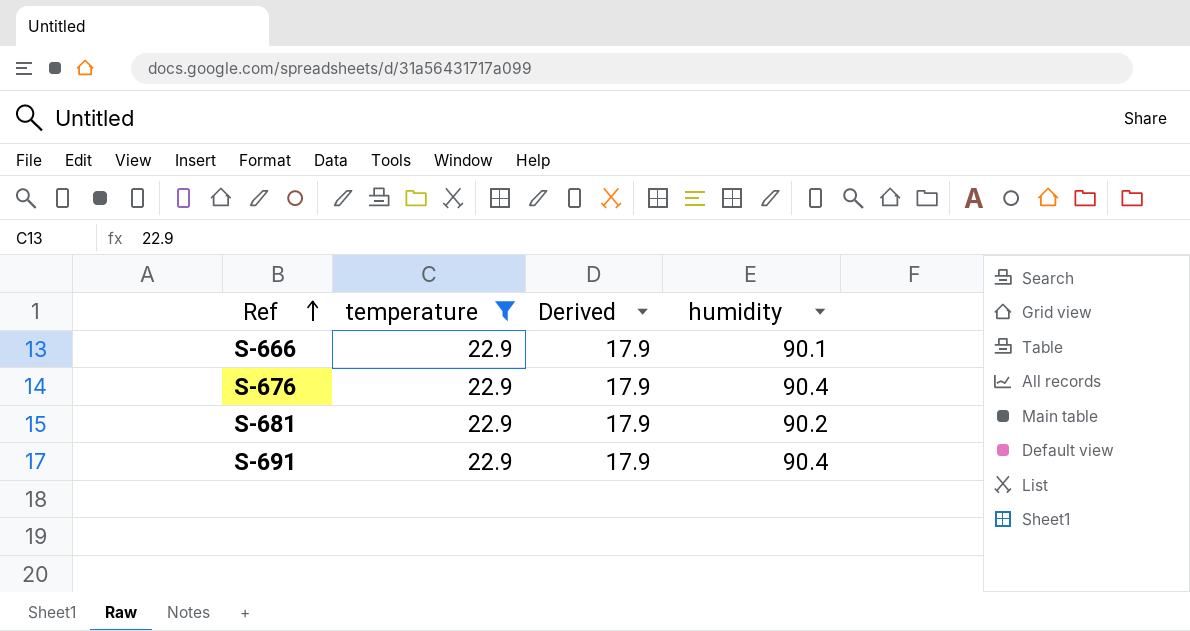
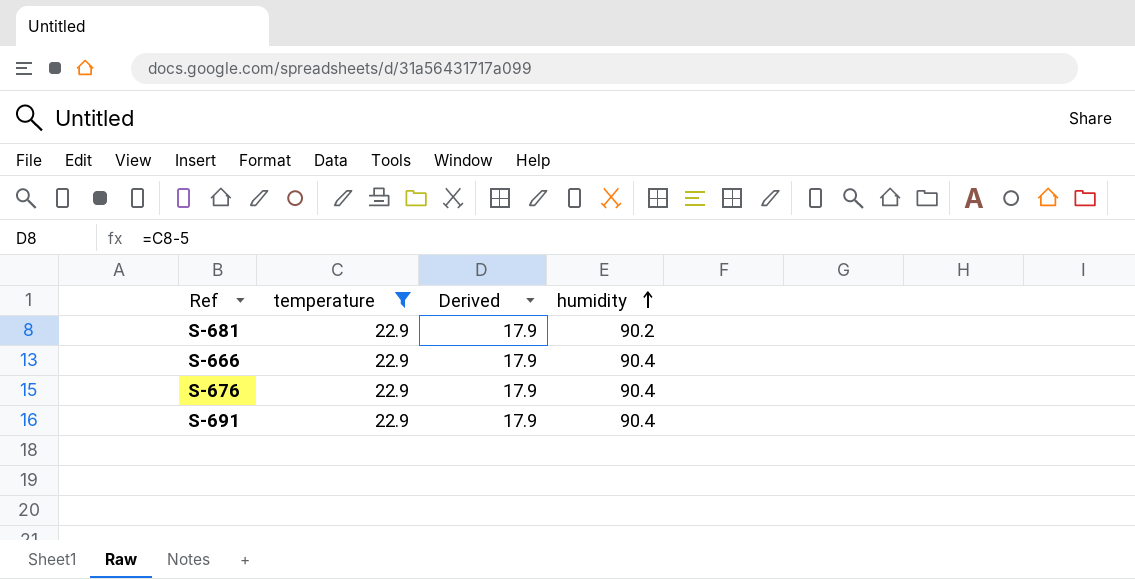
row order: Ref ascending -> humidity ascending
S-666 | humidity: 90.1 -> 90.4

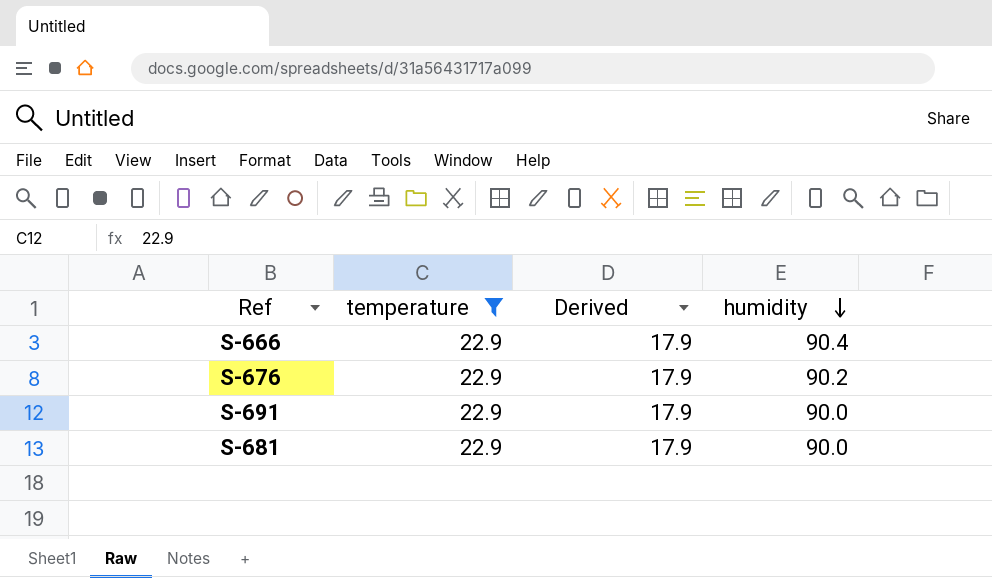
row order: humidity ascending -> humidity descending
S-676 | humidity: 90.4 -> 90.2
S-691 | humidity: 90.4 -> 90.0
S-681 | humidity: 90.2 -> 90.0

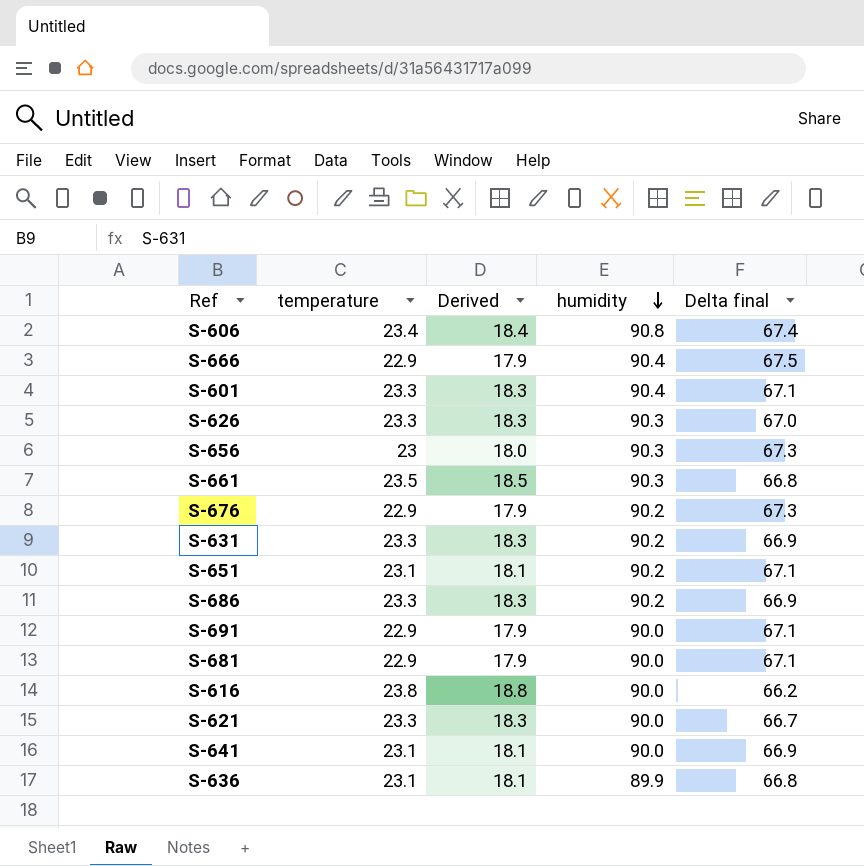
filter: temperature = 22.9 -> none
column Delta final | formula: none -> [humidity] - [temperature]

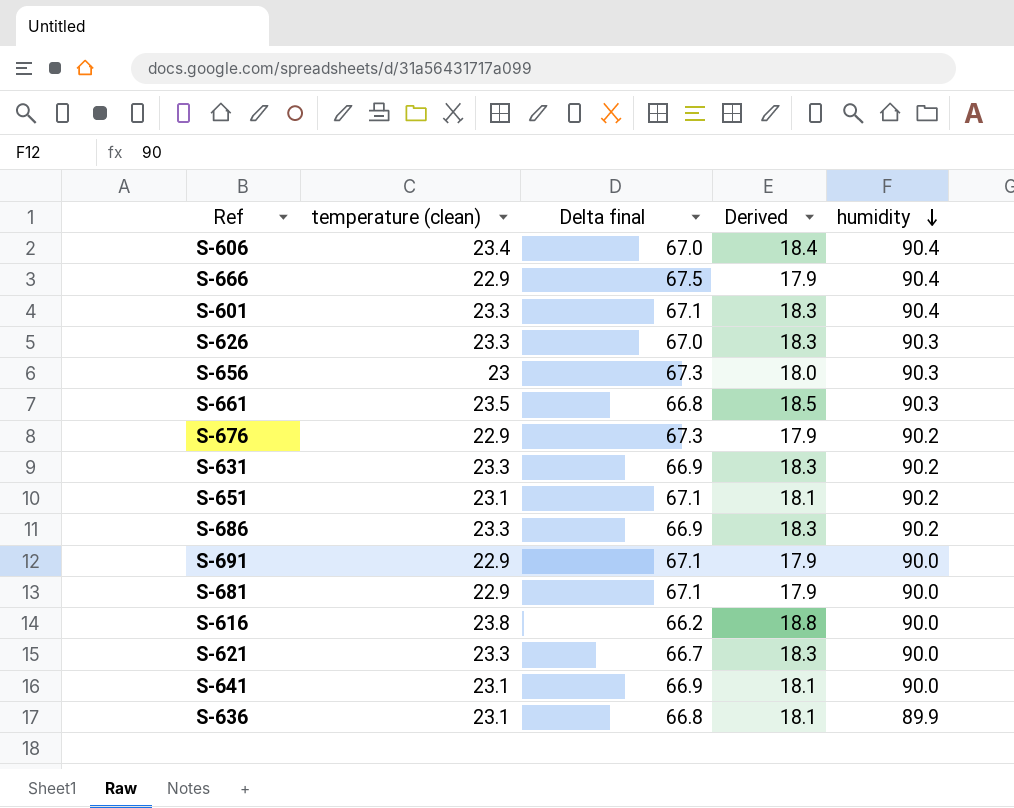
column name: temperature -> temperature (clean)
column Delta final | position: 5 -> 3
S-606 | Delta final: 67.4 -> 67.0
S-606 | humidity: 90.8 -> 90.4

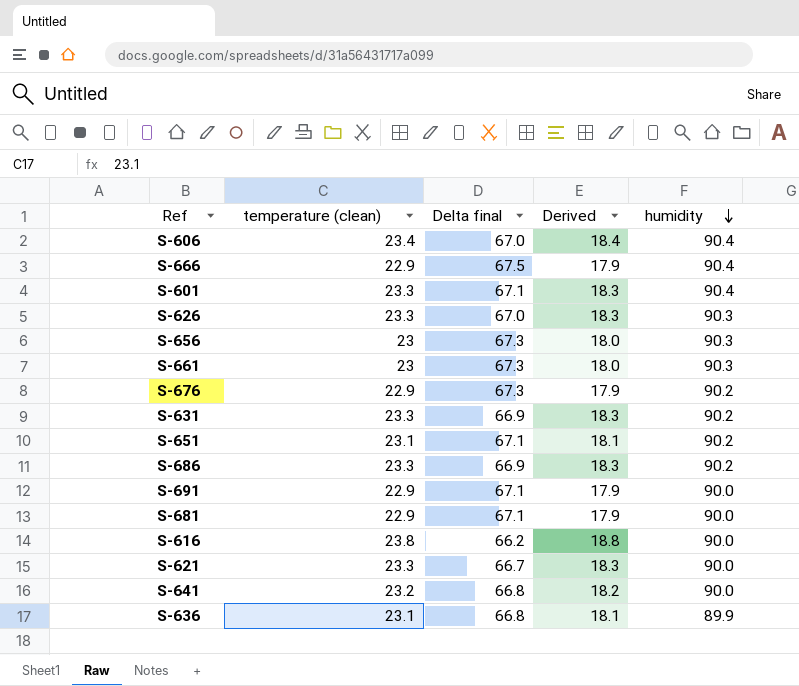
S-661 | temperature (clean): 23.5 -> 23
S-661 | Delta final: 66.8 -> 67.3
S-661 | Derived: 18.5 -> 18.0
S-641 | temperature (clean): 23.1 -> 23.2
S-641 | Delta final: 66.9 -> 66.8
S-641 | Derived: 18.1 -> 18.2

